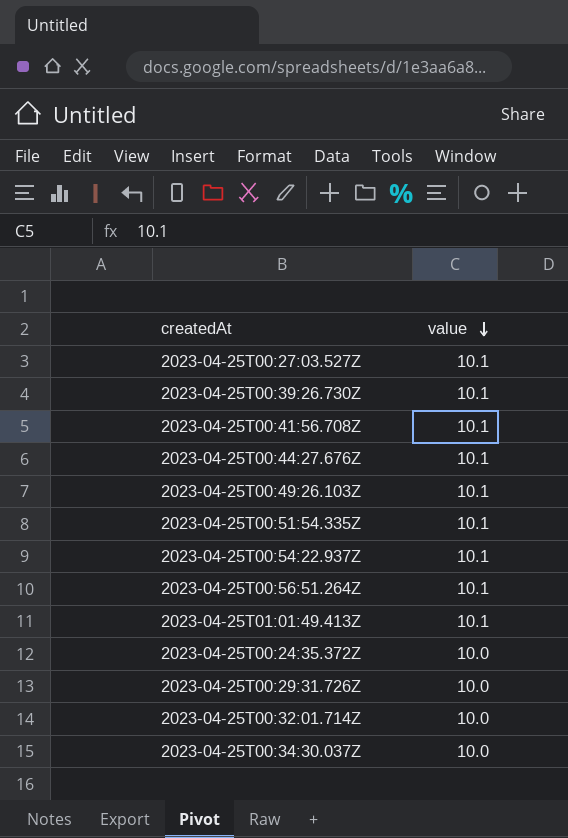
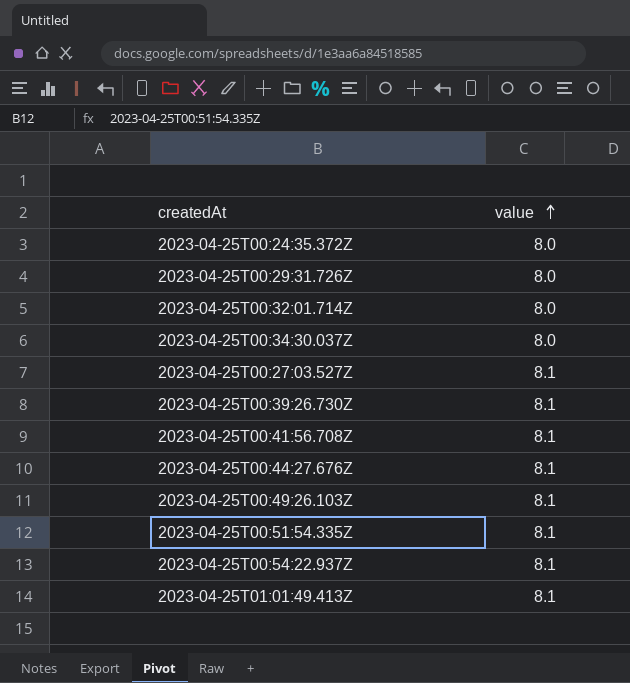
row order: value descending -> value ascending
row 2023-04-25T00:56:51.264Z: 10.1 -> none
2023-04-25T00:24:35.372Z | value: 10.0 -> 8.0
2023-04-25T00:29:31.726Z | value: 10.0 -> 8.0
2023-04-25T00:32:01.714Z | value: 10.0 -> 8.0
2023-04-25T00:34:30.037Z | value: 10.0 -> 8.0
2023-04-25T00:27:03.527Z | value: 10.1 -> 8.1
2023-04-25T00:39:26.730Z | value: 10.1 -> 8.1
2023-04-25T00:41:56.708Z | value: 10.1 -> 8.1
2023-04-25T00:44:27.676Z | value: 10.1 -> 8.1
2023-04-25T00:49:26.103Z | value: 10.1 -> 8.1
2023-04-25T00:51:54.335Z | value: 10.1 -> 8.1
2023-04-25T00:54:22.937Z | value: 10.1 -> 8.1
2023-04-25T01:01:49.413Z | value: 10.1 -> 8.1

